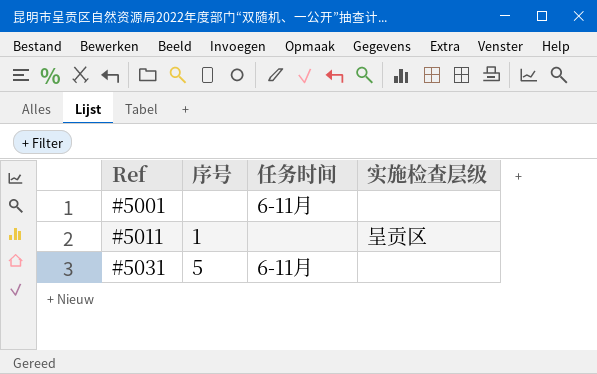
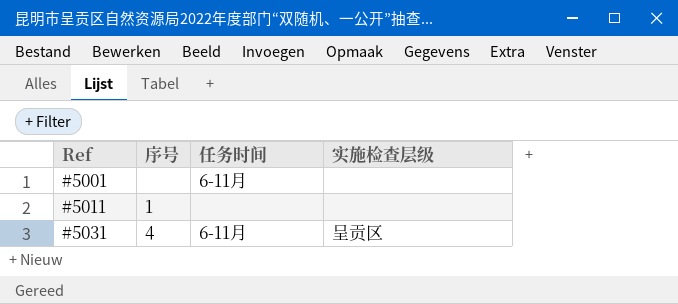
#5011 | 实施检查层级: 呈贡区 -> none
#5031 | 序号: 5 -> 4
#5031 | 实施检查层级: none -> 呈贡区

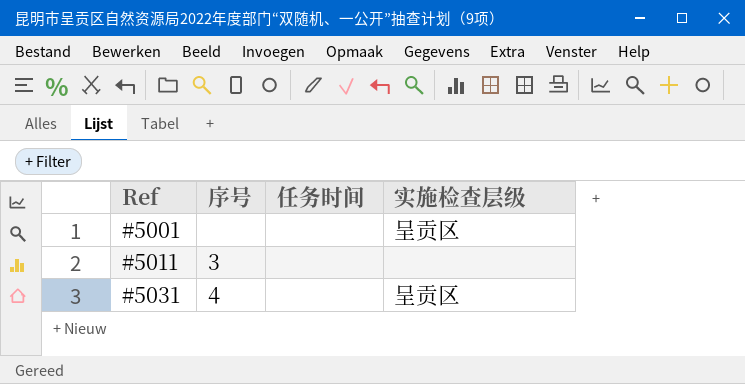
#5001 | 任务时间: 6-11月 -> none
#5001 | 实施检查层级: none -> 呈贡区
#5011 | 序号: 1 -> 3
#5031 | 任务时间: 6-11月 -> none

